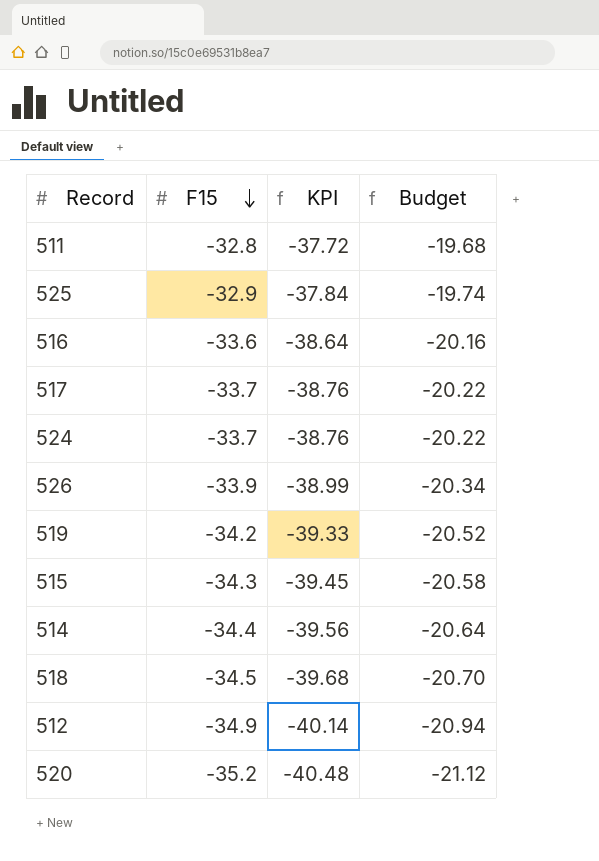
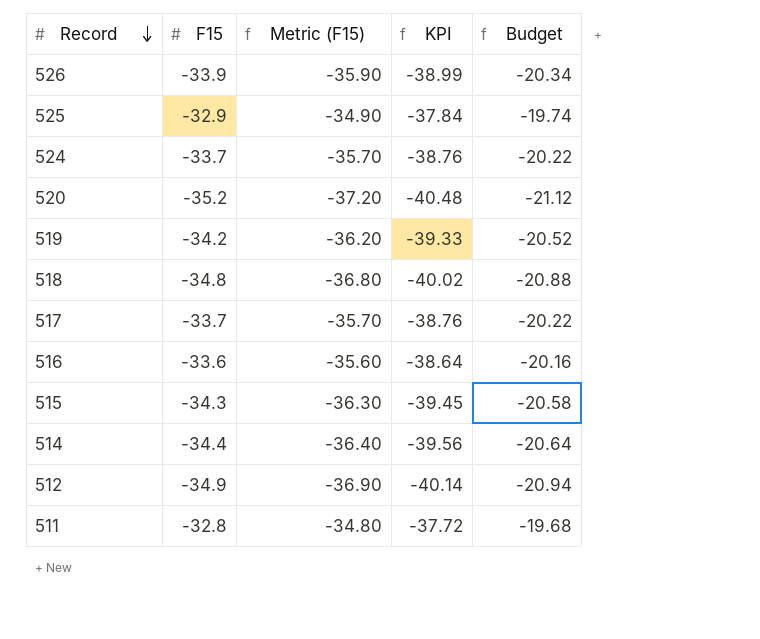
row order: F15 descending -> Record descending
column Metric (F15) | formula: none -> [F15] - 2
518 | F15: -34.5 -> -34.8
518 | KPI: -39.68 -> -40.02
518 | Budget: -20.70 -> -20.88

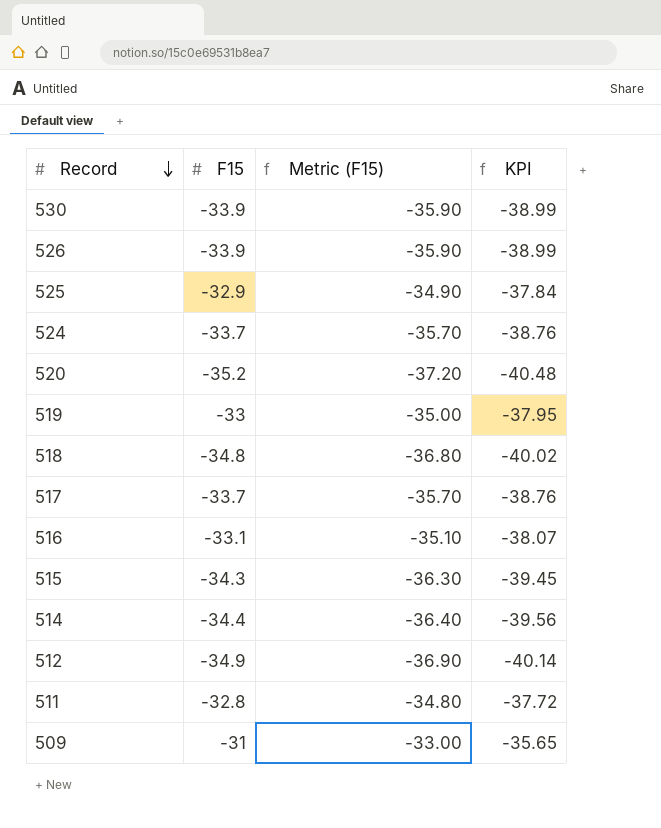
column Budget | formula: [F15] * 0.6 -> none
row 530: none -> -33.9 | -35.90 | -38.99
519 | F15: -34.2 -> -33
519 | Metric (F15): -36.20 -> -35.00
519 | KPI: -39.33 -> -37.95
516 | F15: -33.6 -> -33.1
516 | Metric (F15): -35.60 -> -35.10
516 | KPI: -38.64 -> -38.07
row 509: none -> -31 | -33.00 | -35.65

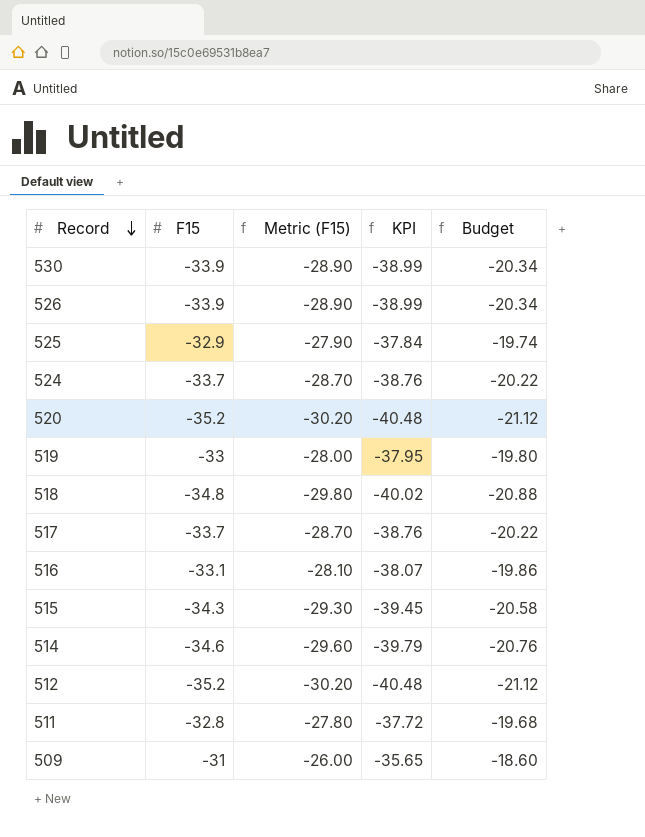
column Metric (F15) | formula: [F15] - 2 -> [F15] + 5
column Budget | formula: none -> [F15] * 0.6
514 | F15: -34.4 -> -34.6
514 | KPI: -39.56 -> -39.79
512 | F15: -34.9 -> -35.2
512 | KPI: -40.14 -> -40.48

